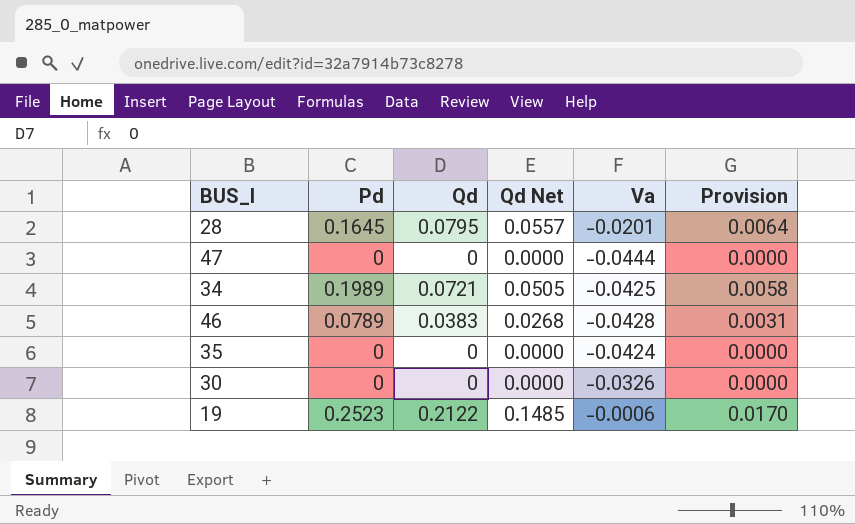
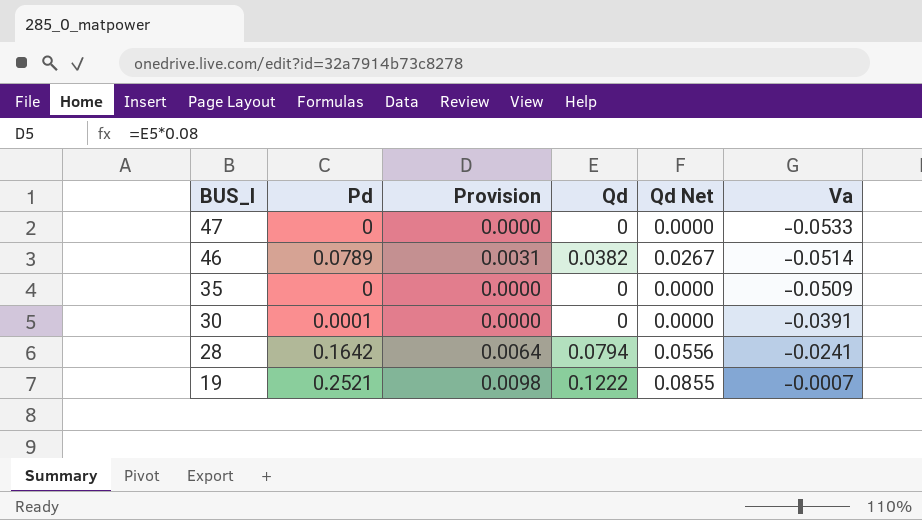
row order: none -> BUS_I descending
column Provision | position: 6 -> 3
row 34: 0.1989 | 0.0721 | 0.0505 | -0.0425 | 0.0058 -> none
47 | Va: -0.0444 -> -0.0533
46 | Qd: 0.0383 -> 0.0382
46 | Qd Net: 0.0268 -> 0.0267
46 | Va: -0.0428 -> -0.0514
35 | Va: -0.0424 -> -0.0509
30 | Pd: 0 -> 0.0001
30 | Va: -0.0326 -> -0.0391
28 | Pd: 0.1645 -> 0.1642
28 | Qd: 0.0795 -> 0.0794
28 | Qd Net: 0.0557 -> 0.0556
28 | Va: -0.0201 -> -0.0241
19 | Pd: 0.2523 -> 0.2521
19 | Provision: 0.0170 -> 0.0098
19 | Qd: 0.2122 -> 0.1222
19 | Qd Net: 0.1485 -> 0.0855
19 | Va: -0.0006 -> -0.0007

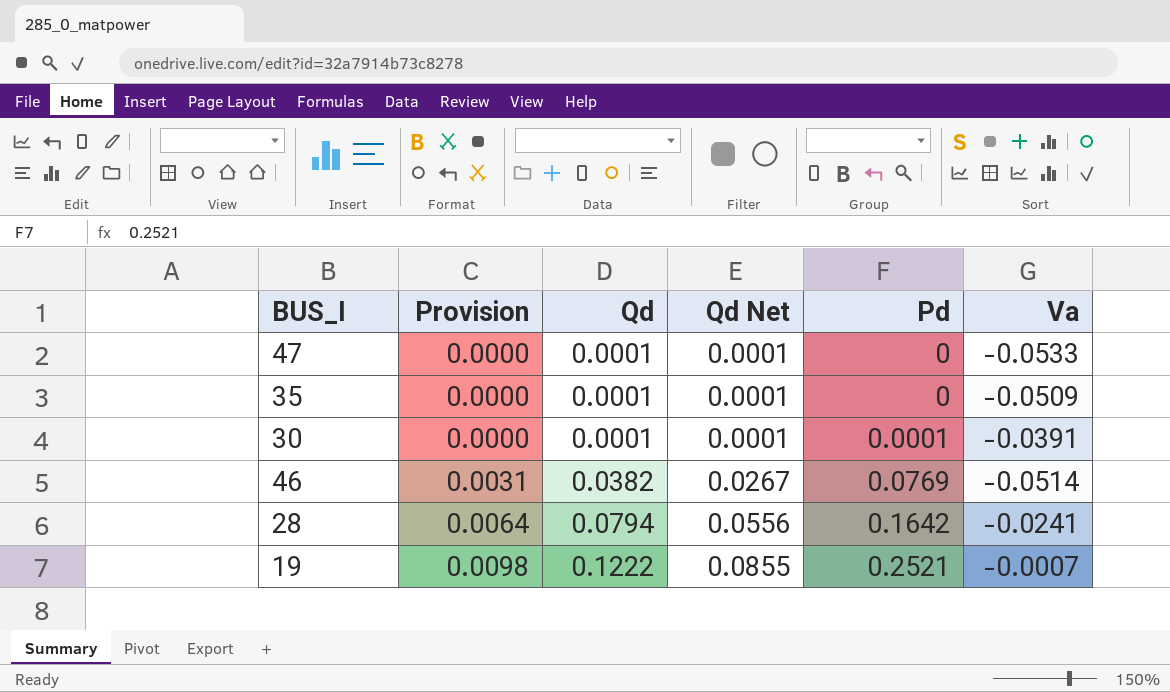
row order: BUS_I descending -> Provision ascending
column Pd | position: 2 -> 5
47 | Qd: 0 -> 0.0001
47 | Qd Net: 0.0000 -> 0.0001
35 | Qd: 0 -> 0.0001
35 | Qd Net: 0.0000 -> 0.0001
30 | Qd: 0 -> 0.0001
30 | Qd Net: 0.0000 -> 0.0001
46 | Pd: 0.0789 -> 0.0769

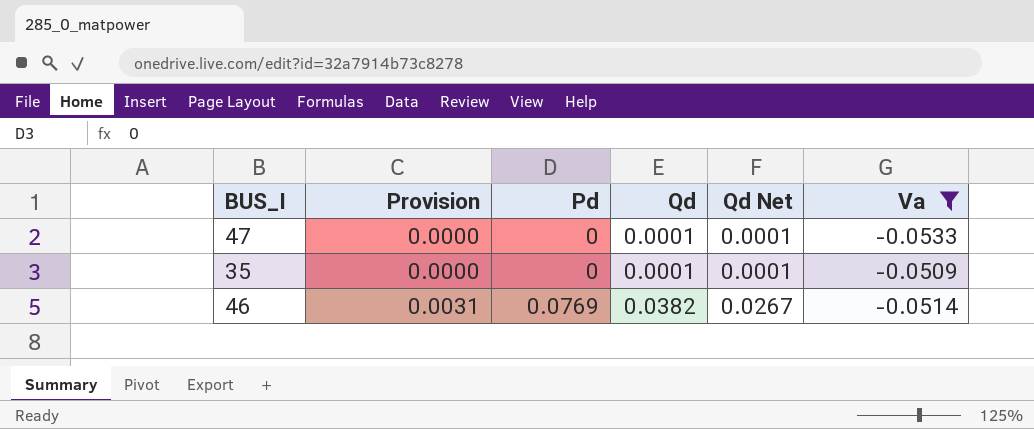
filter: none -> Va <= -0.0509
column Pd | position: 5 -> 3

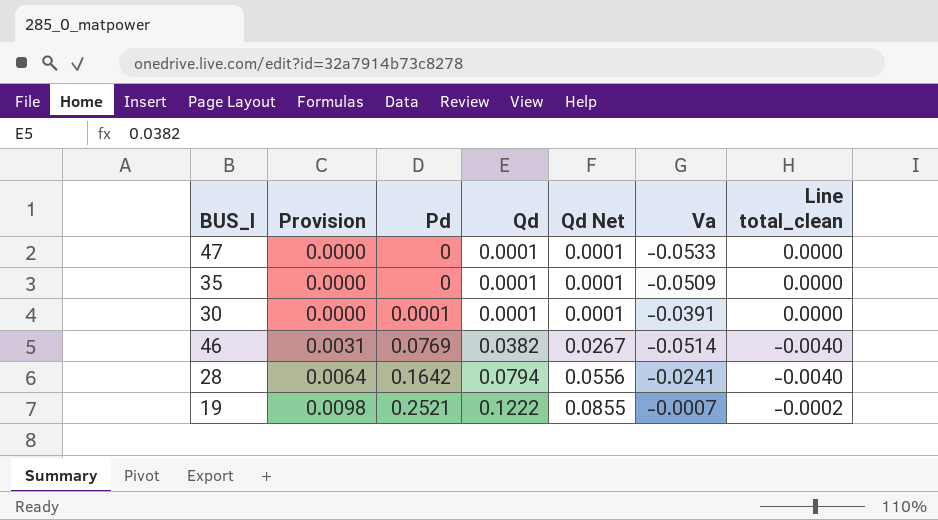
filter: Va <= -0.0509 -> none
column Line total_clean | formula: none -> [Pd] * [Va]

